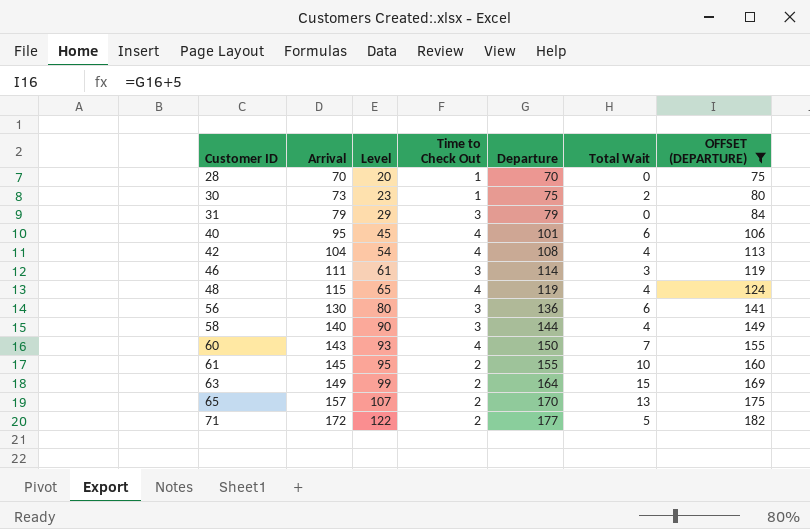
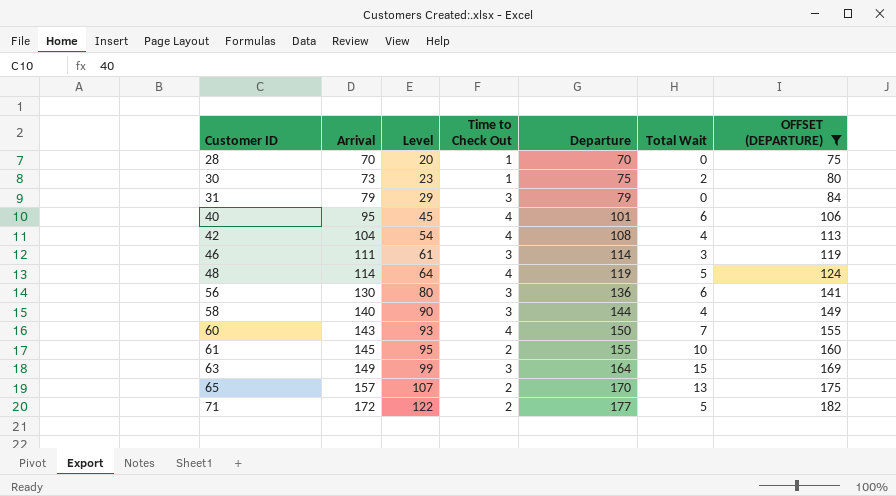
48 | Arrival: 115 -> 114
48 | Level: 65 -> 64
48 | Total Wait: 4 -> 5
63 | Time to Check Out: 2 -> 3

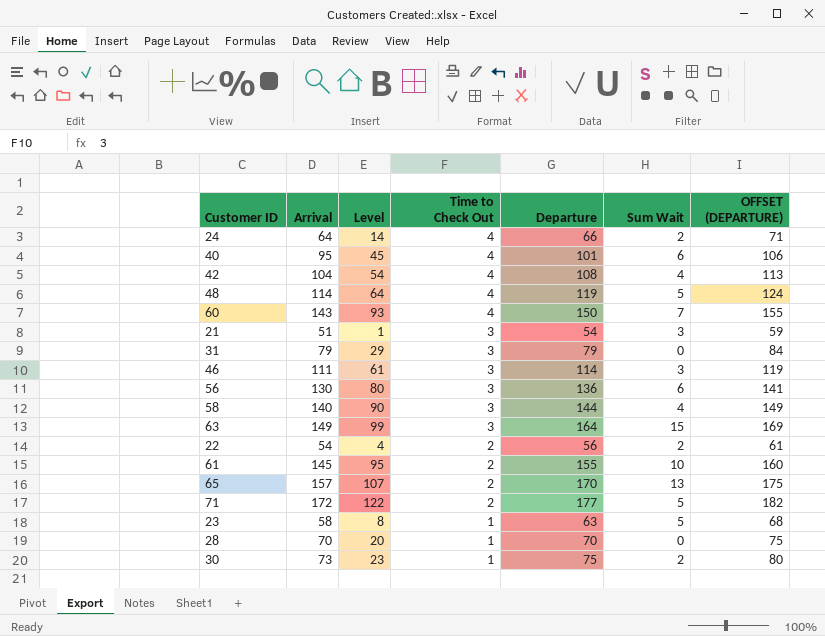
filter: OFFSET (DEPARTURE) >= 75 -> none
row order: Customer ID ascending -> Time to Check Out descending
column name: Total Wait -> Sum Wait

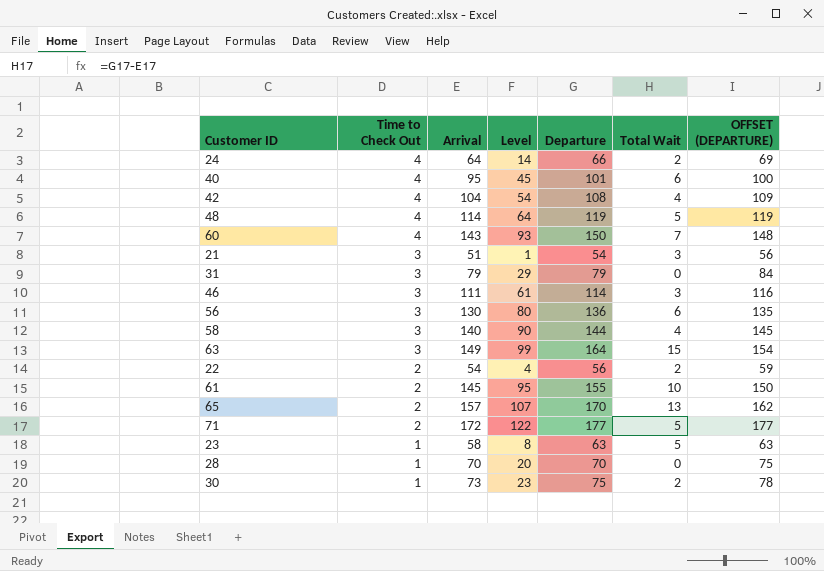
column Time to Check Out | position: 4 -> 2
column name: Sum Wait -> Total Wait
column OFFSET (DEPARTURE) | formula: [Departure] + 5 -> [Arrival] + 5

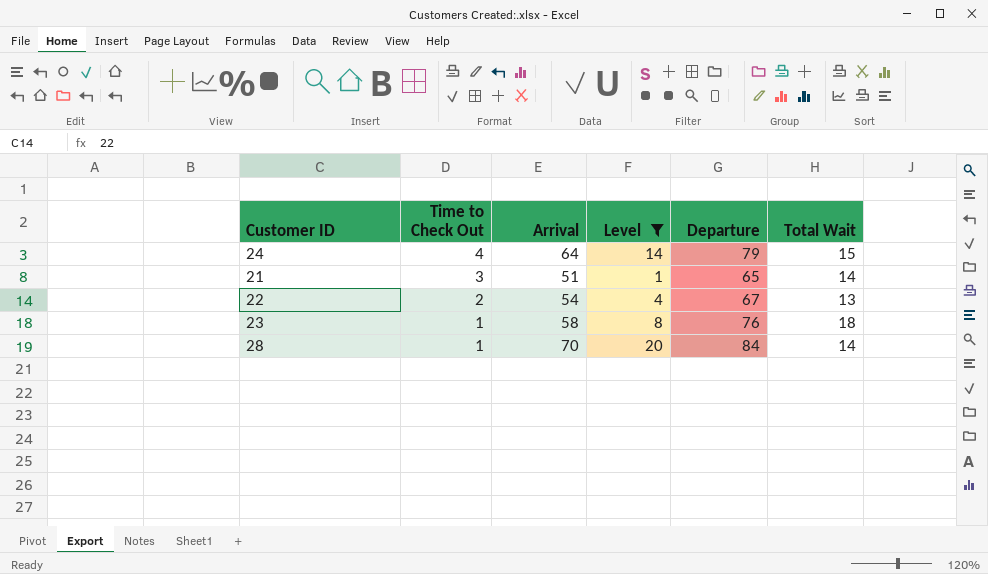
filter: none -> Level <= 20
column OFFSET (DEPARTURE) | formula: [Arrival] + 5 -> none
24 | Departure: 66 -> 79
24 | Total Wait: 2 -> 15
21 | Departure: 54 -> 65
21 | Total Wait: 3 -> 14
22 | Departure: 56 -> 67
22 | Total Wait: 2 -> 13
23 | Departure: 63 -> 76
23 | Total Wait: 5 -> 18
28 | Departure: 70 -> 84
28 | Total Wait: 0 -> 14

